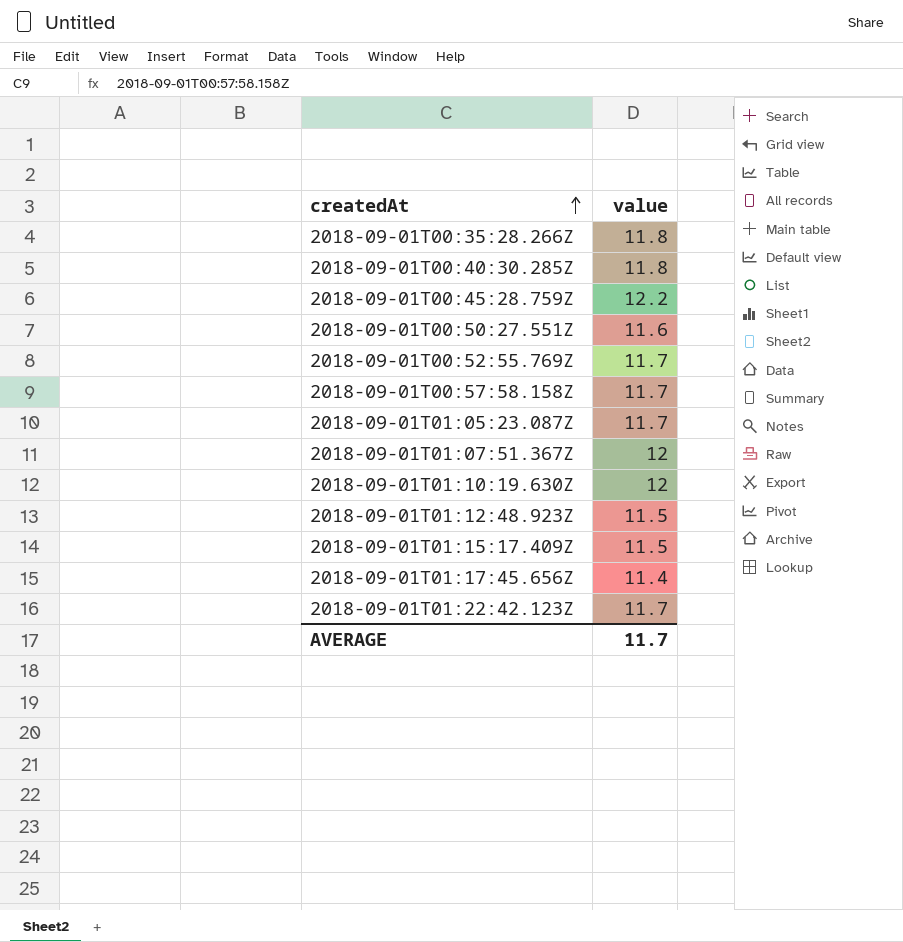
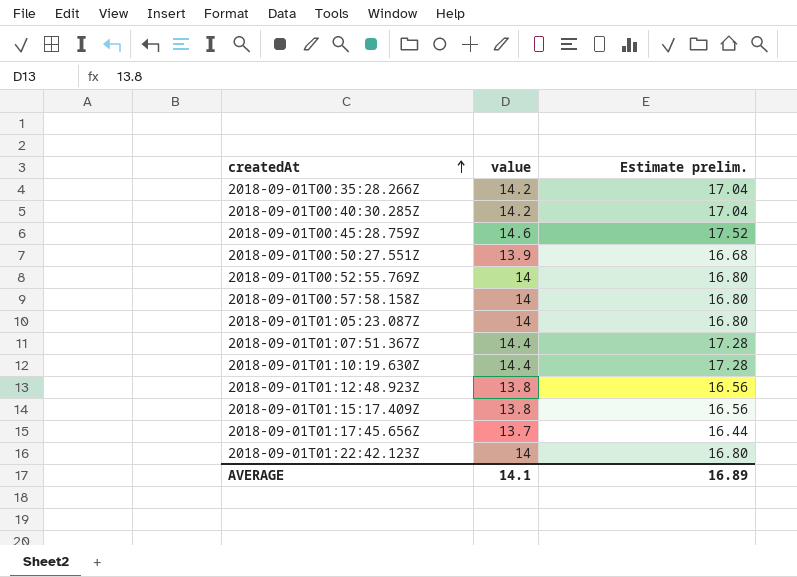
column Estimate prelim. | formula: none -> [value] * 1.2
2018-09-01T00:35:28.266Z | value: 11.8 -> 14.2
2018-09-01T00:40:30.285Z | value: 11.8 -> 14.2
2018-09-01T00:45:28.759Z | value: 12.2 -> 14.6
2018-09-01T00:50:27.551Z | value: 11.6 -> 13.9
2018-09-01T00:52:55.769Z | value: 11.7 -> 14
2018-09-01T00:57:58.158Z | value: 11.7 -> 14
2018-09-01T01:05:23.087Z | value: 11.7 -> 14
2018-09-01T01:07:51.367Z | value: 12 -> 14.4
2018-09-01T01:10:19.630Z | value: 12 -> 14.4
2018-09-01T01:12:48.923Z | value: 11.5 -> 13.8
2018-09-01T01:15:17.409Z | value: 11.5 -> 13.8
2018-09-01T01:17:45.656Z | value: 11.4 -> 13.7
2018-09-01T01:22:42.123Z | value: 11.7 -> 14
AVERAGE | value: 11.7 -> 14.1

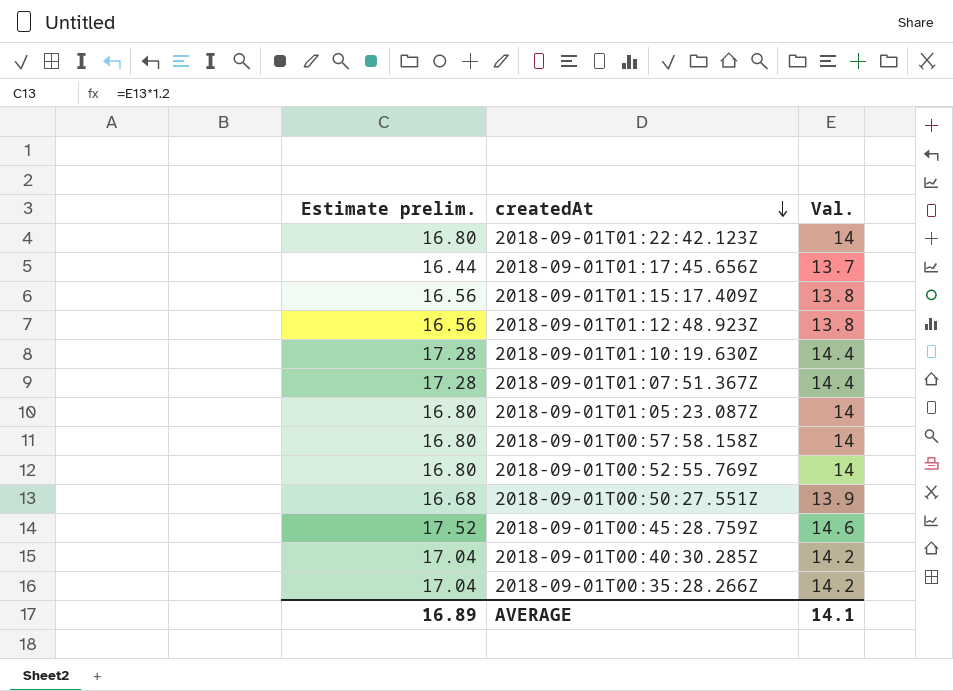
row order: createdAt ascending -> createdAt descending
column Estimate prelim. | position: 3 -> 1
column name: value -> Val.

